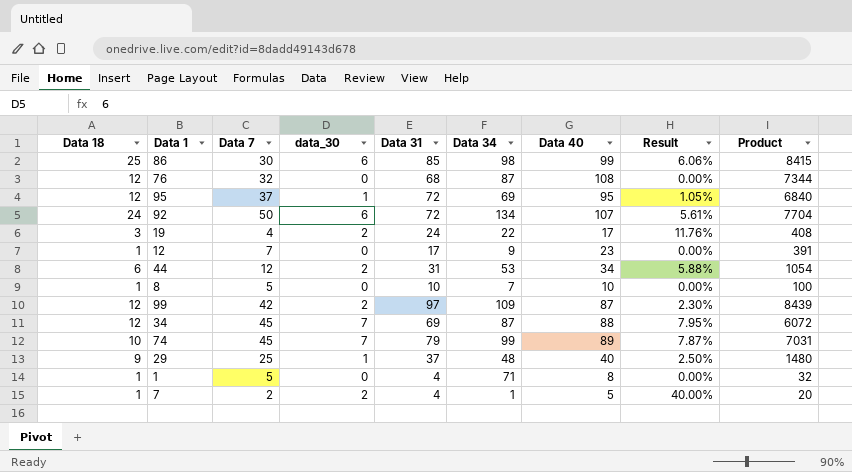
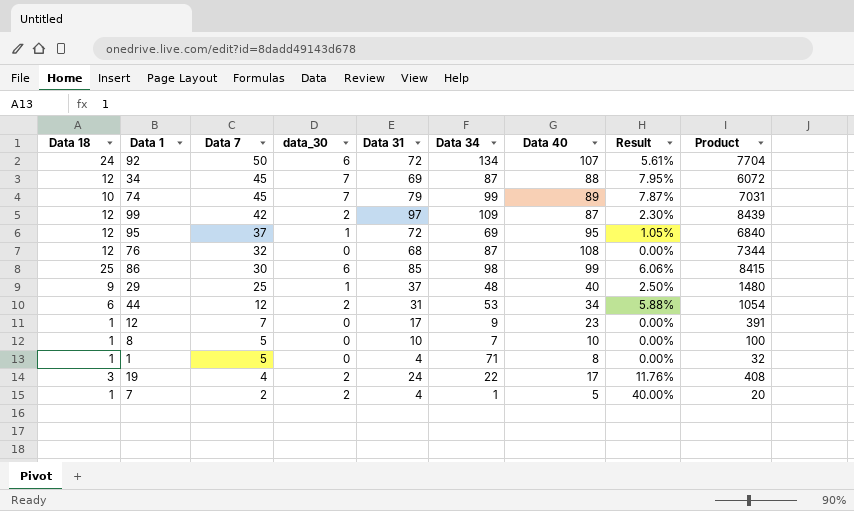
row order: none -> Data 7 descending

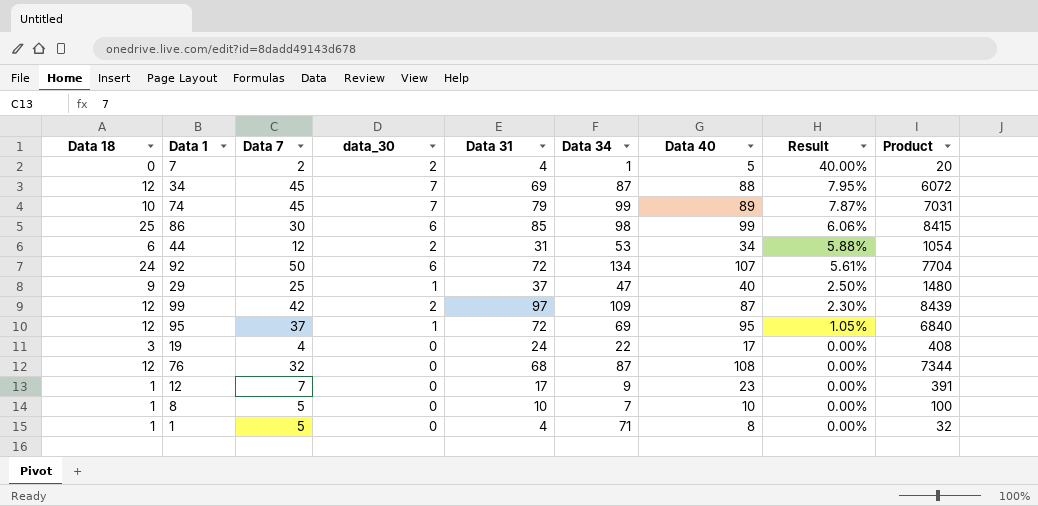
row order: Data 7 descending -> Result descending
7 | Data 18: 1 -> 0
29 | Data 34: 48 -> 47
19 | data_30: 2 -> 0
19 | Result: 11.76% -> 0.00%

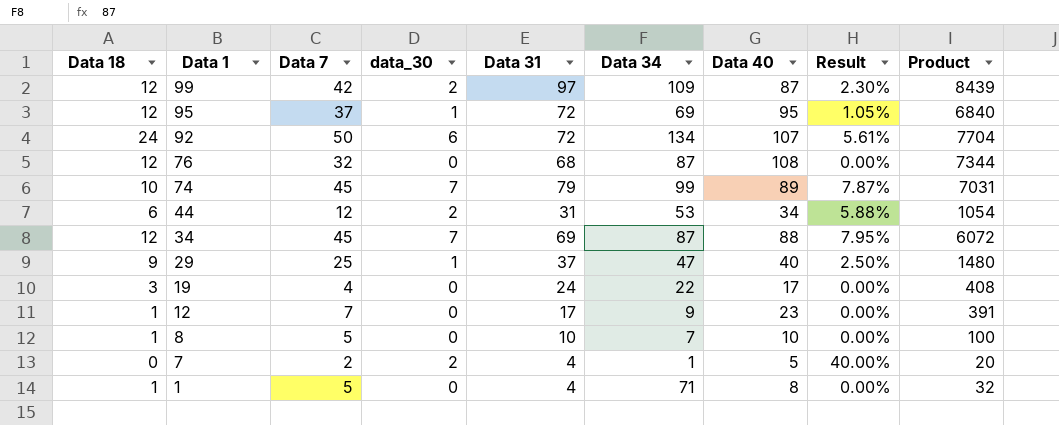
row order: Result descending -> Data 1 descending
row 86: 25 | 30 | 6 | 85 | 98 | 99 | 6.06% | 8415 -> none

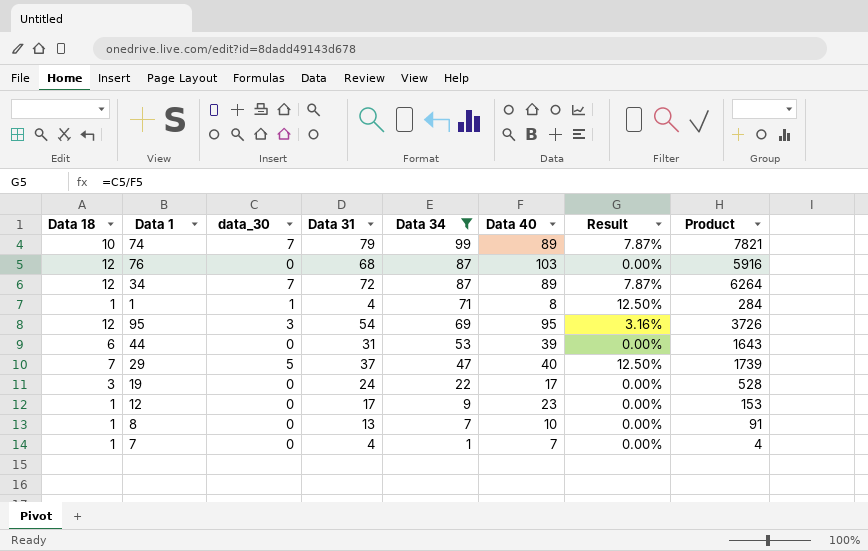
filter: none -> Data 34 <= 99
row order: Data 1 descending -> Data 34 descending
column Data 7 | position: 3 -> none
column Product | formula: [Data 31] * [Data 40] -> [Data 31] * [Data 34]
76 | Data 40: 108 -> 103
34 | Data 31: 69 -> 72
34 | Data 40: 88 -> 89
34 | Result: 7.95% -> 7.87%
1 | data_30: 0 -> 1
1 | Result: 0.00% -> 12.50%
95 | data_30: 1 -> 3
95 | Data 31: 72 -> 54
95 | Result: 1.05% -> 3.16%
44 | data_30: 2 -> 0
44 | Data 40: 34 -> 39
44 | Result: 5.88% -> 0.00%
29 | Data 18: 9 -> 7
29 | data_30: 1 -> 5
29 | Result: 2.50% -> 12.50%
8 | Data 31: 10 -> 13
7 | Data 18: 0 -> 1
7 | data_30: 2 -> 0
7 | Data 40: 5 -> 7
7 | Result: 40.00% -> 0.00%

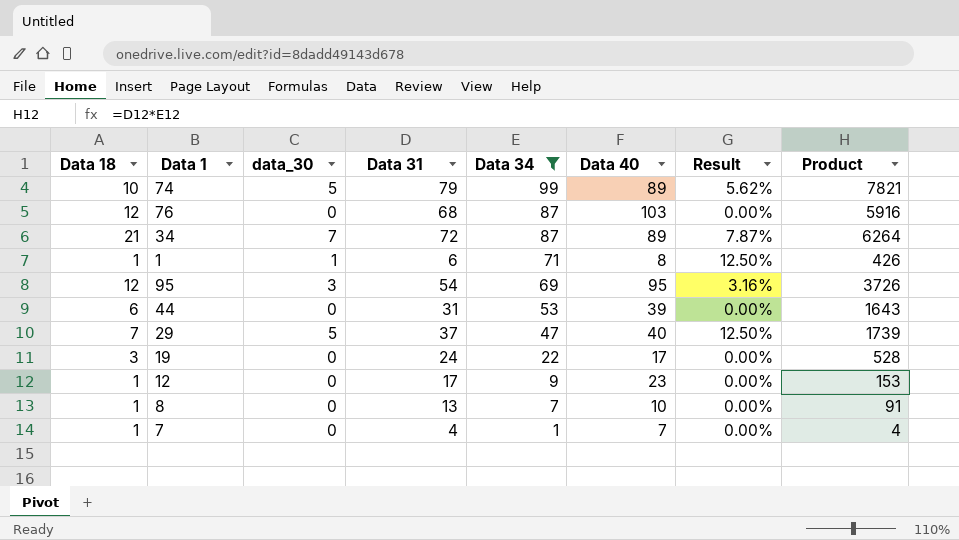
74 | data_30: 7 -> 5
74 | Result: 7.87% -> 5.62%
34 | Data 18: 12 -> 21
1 | Data 31: 4 -> 6
1 | Product: 284 -> 426

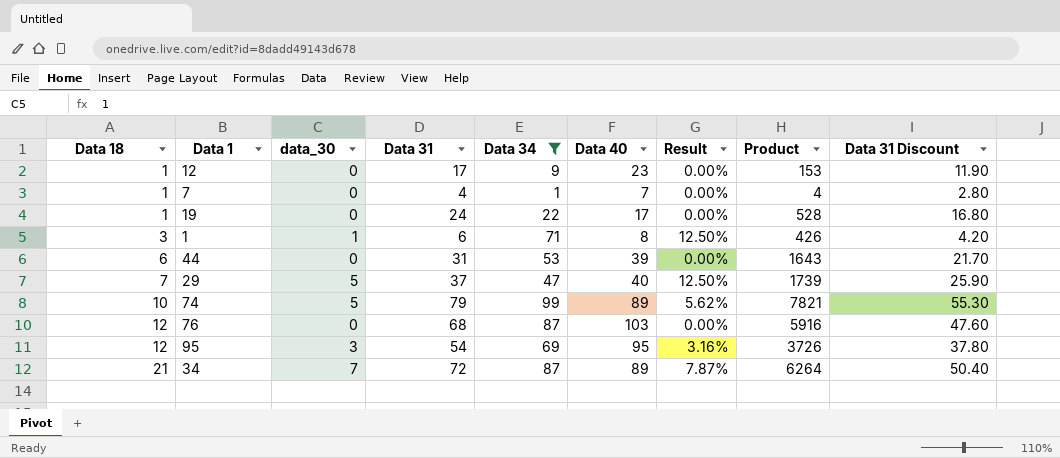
row order: Data 34 descending -> Data 18 ascending
column Data 31 Discount | formula: none -> [Data 31] * 0.7
row 8: 1 | 0 | 13 | 7 | 10 | 0.00% | 91 -> none
19 | Data 18: 3 -> 1
1 | Data 18: 1 -> 3

